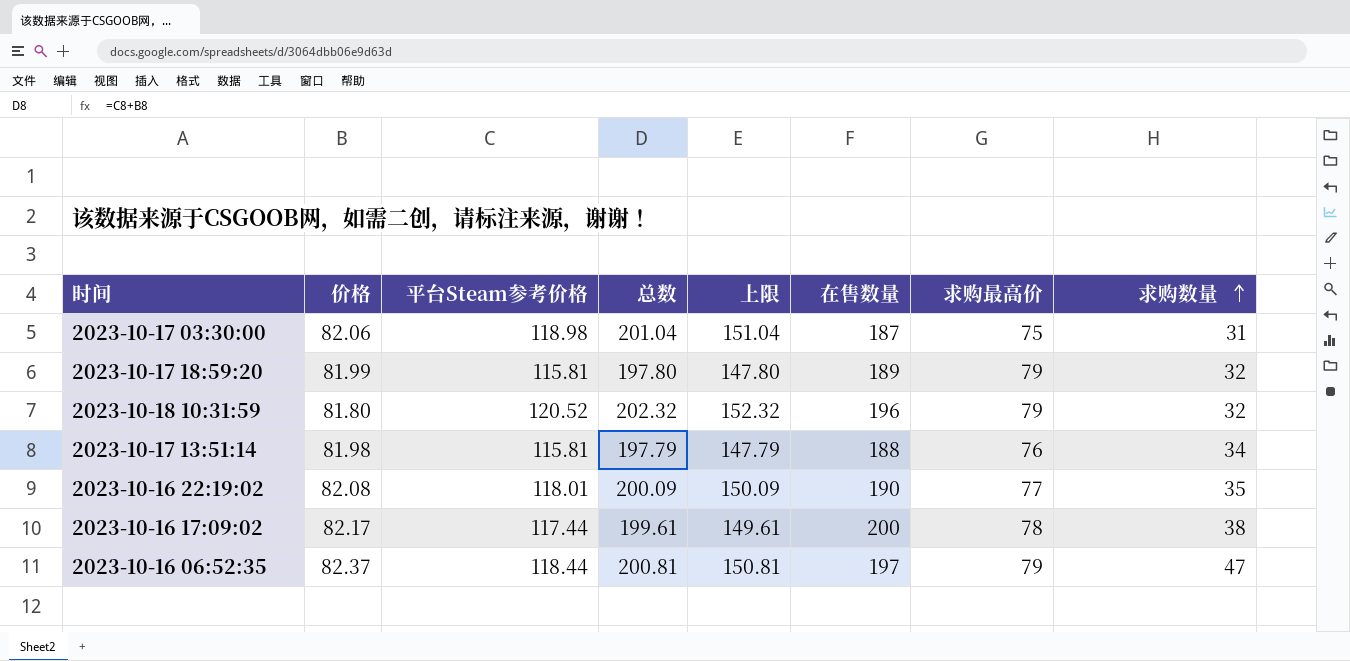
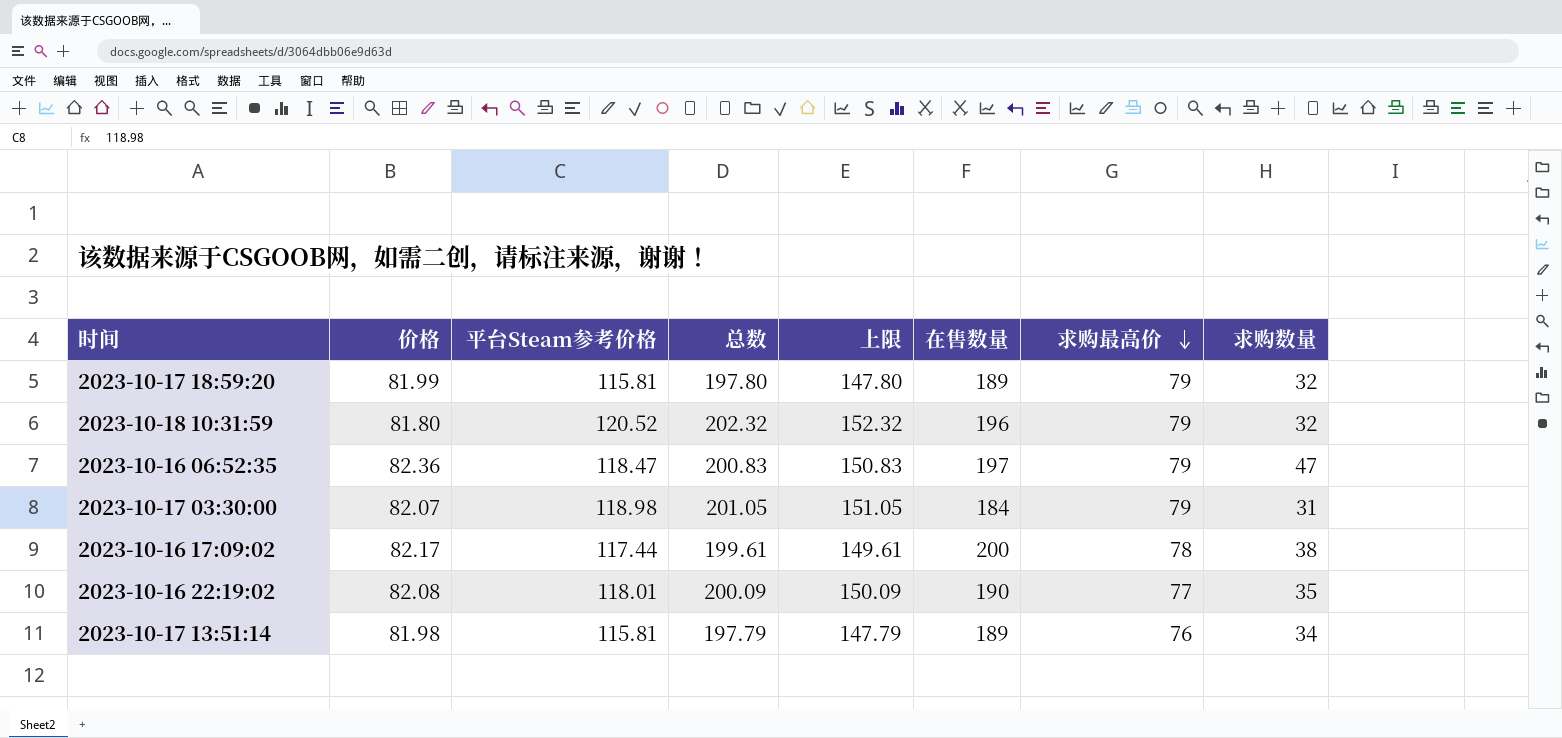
row order: 求购数量 ascending -> 求购最高价 descending
2023-10-16 06:52:35 | 价格: 82.37 -> 82.36
2023-10-16 06:52:35 | 平台Steam参考价格: 118.44 -> 118.47
2023-10-16 06:52:35 | 总数: 200.81 -> 200.83
2023-10-16 06:52:35 | 上限: 150.81 -> 150.83
2023-10-17 03:30:00 | 价格: 82.06 -> 82.07
2023-10-17 03:30:00 | 总数: 201.04 -> 201.05
2023-10-17 03:30:00 | 上限: 151.04 -> 151.05
2023-10-17 03:30:00 | 在售数量: 187 -> 184
2023-10-17 03:30:00 | 求购最高价: 75 -> 79
2023-10-17 13:51:14 | 在售数量: 188 -> 189

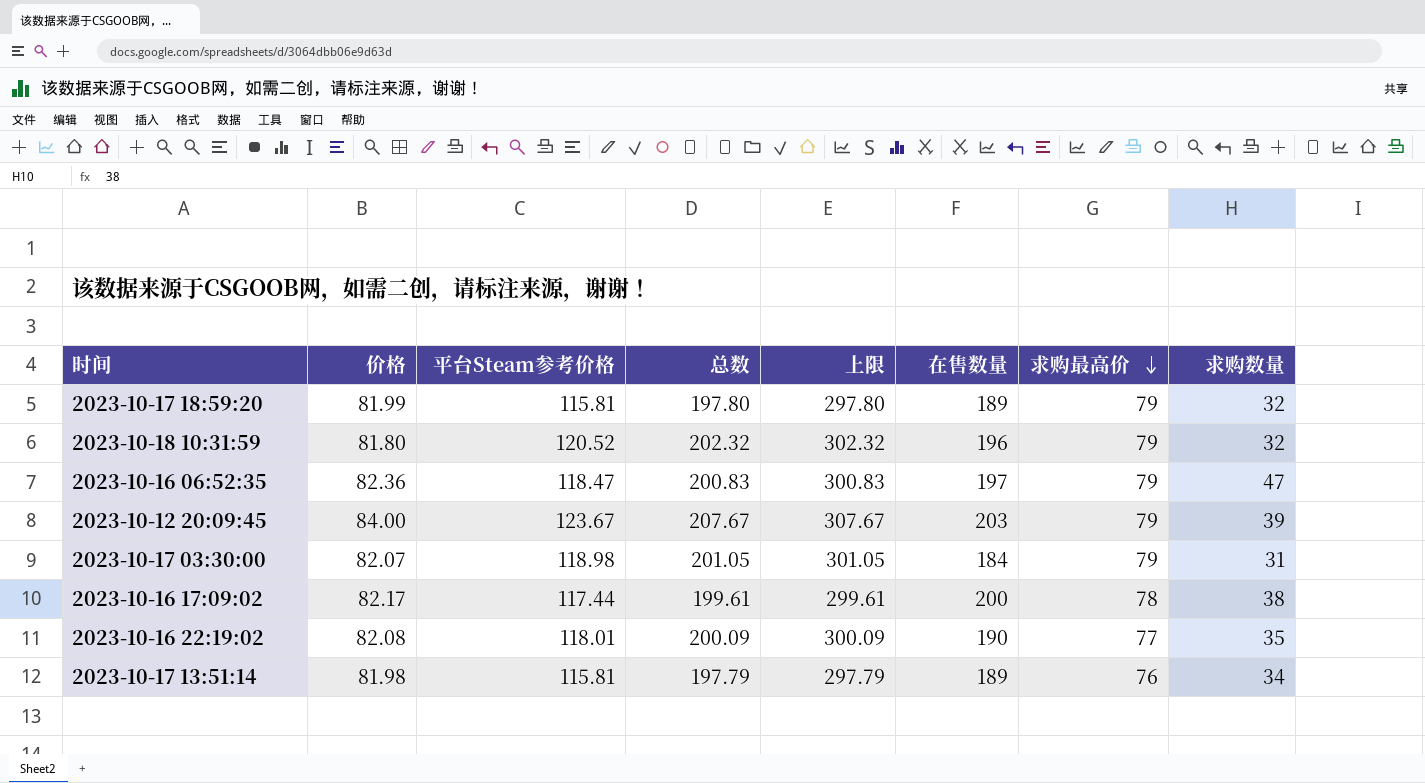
column 上限 | formula: [总数] - 50 -> [总数] + 100
row 2023-10-12 20:09:45: none -> 84.00 | 123.67 | 207.67 | 307.67 | 203 | 79 | 39

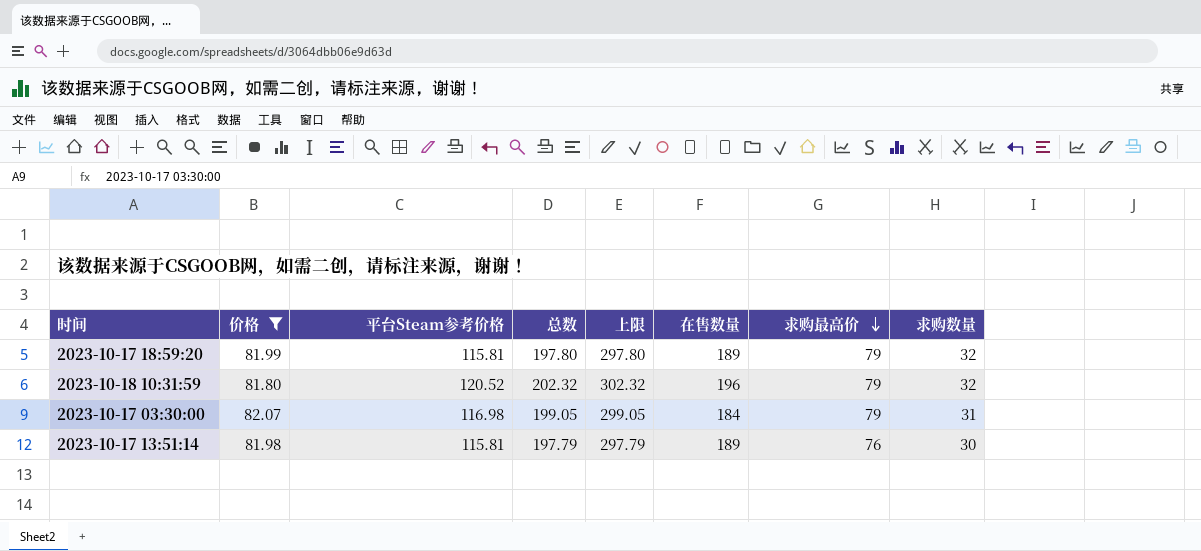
filter: none -> 价格 <= 82.07
2023-10-17 03:30:00 | 平台Steam参考价格: 118.98 -> 116.98
2023-10-17 03:30:00 | 总数: 201.05 -> 199.05
2023-10-17 03:30:00 | 上限: 301.05 -> 299.05
2023-10-17 13:51:14 | 求购数量: 34 -> 30

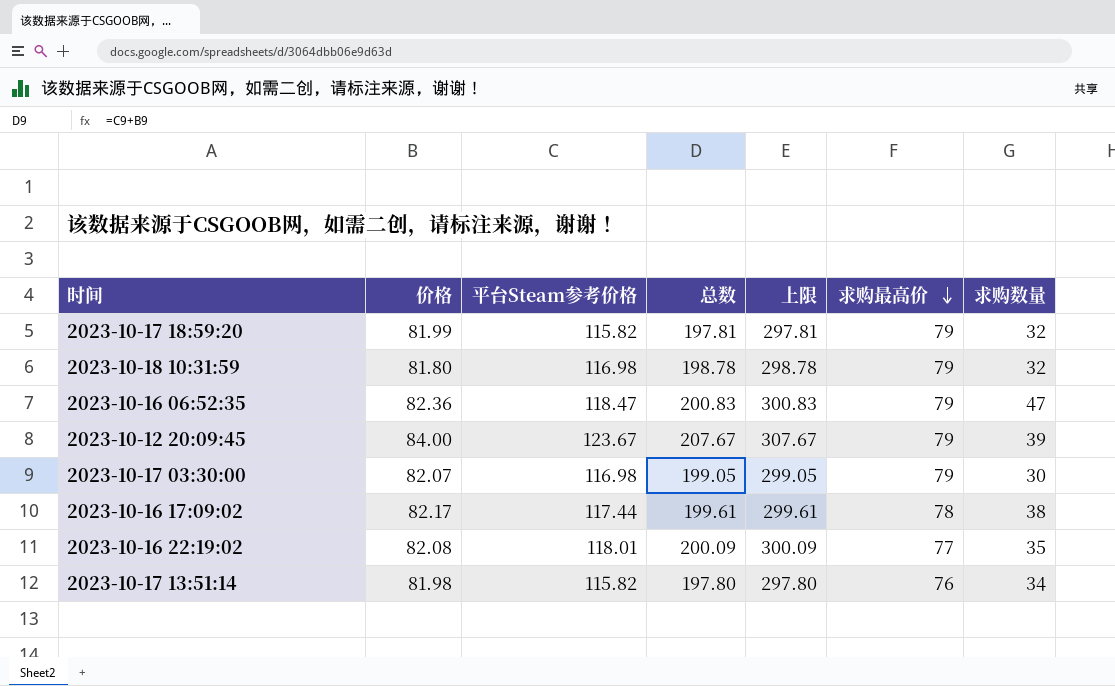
filter: 价格 <= 82.07 -> none
column 在售数量 | position: 6 -> none
2023-10-17 18:59:20 | 平台Steam参考价格: 115.81 -> 115.82
2023-10-17 18:59:20 | 总数: 197.80 -> 197.81
2023-10-17 18:59:20 | 上限: 297.80 -> 297.81
2023-10-18 10:31:59 | 平台Steam参考价格: 120.52 -> 116.98
2023-10-18 10:31:59 | 总数: 202.32 -> 198.78
2023-10-18 10:31:59 | 上限: 302.32 -> 298.78
2023-10-17 03:30:00 | 求购数量: 31 -> 30
2023-10-17 13:51:14 | 平台Steam参考价格: 115.81 -> 115.82
2023-10-17 13:51:14 | 总数: 197.79 -> 197.80
2023-10-17 13:51:14 | 上限: 297.79 -> 297.80
2023-10-17 13:51:14 | 求购数量: 30 -> 34

